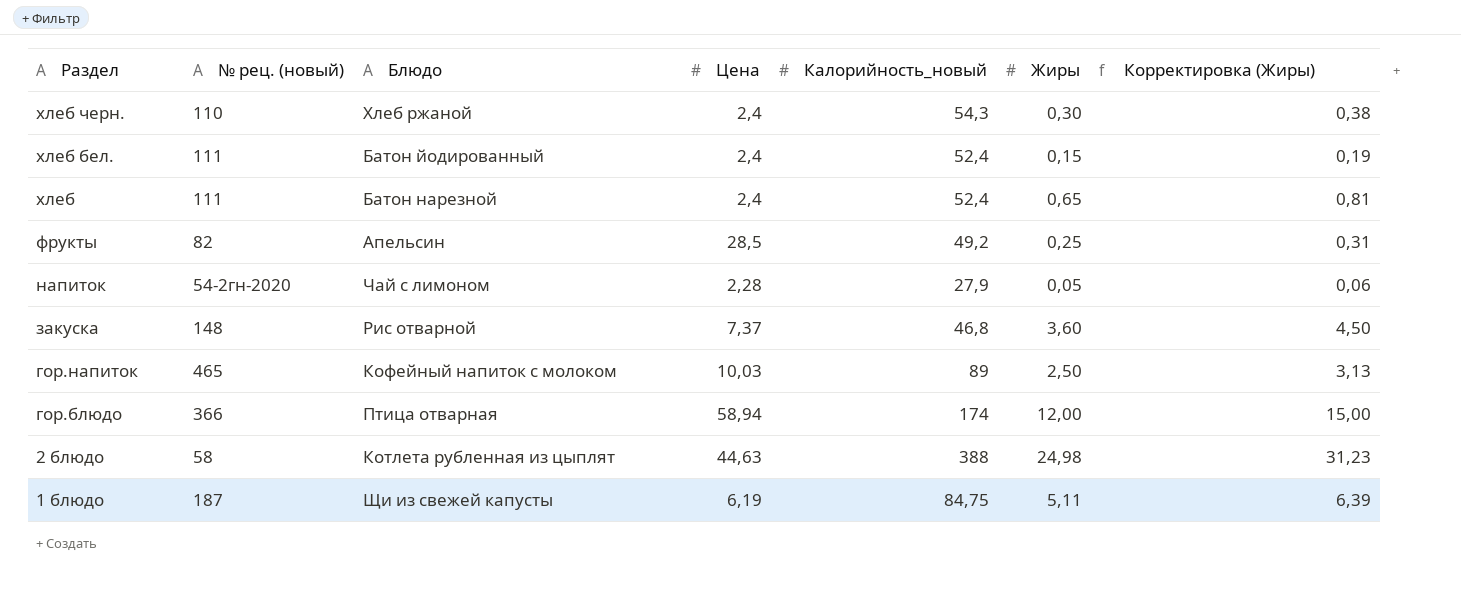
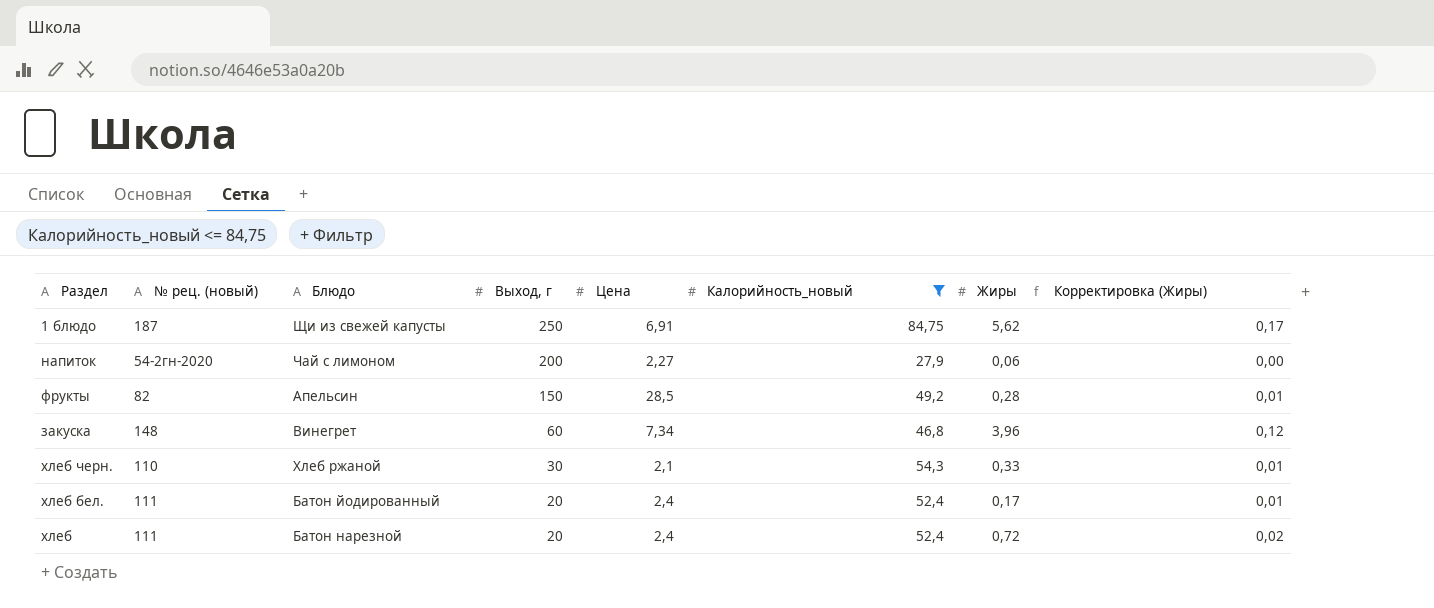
filter: none -> Калорийность_новый <= 84,75
row order: Раздел descending -> Выход, г descending
column Выход, г | position: none -> 4
column Корректировка (Жиры) | formula: [Жиры] * 1,25 -> [Жиры] * 0,03
1 блюдо | Цена: 6,19 -> 6,91
1 блюдо | Жиры: 5,11 -> 5,62
напиток | Цена: 2,28 -> 2,27
напиток | Жиры: 0,05 -> 0,06
фрукты | Жиры: 0,25 -> 0,28
закуска | Блюдо: Рис отварной -> Винегрет
закуска | Цена: 7,37 -> 7,34
закуска | Жиры: 3,60 -> 3,96
хлеб черн. | Цена: 2,4 -> 2,1
хлеб черн. | Жиры: 0,30 -> 0,33
хлеб бел. | Жиры: 0,15 -> 0,17
хлеб | Жиры: 0,65 -> 0,72

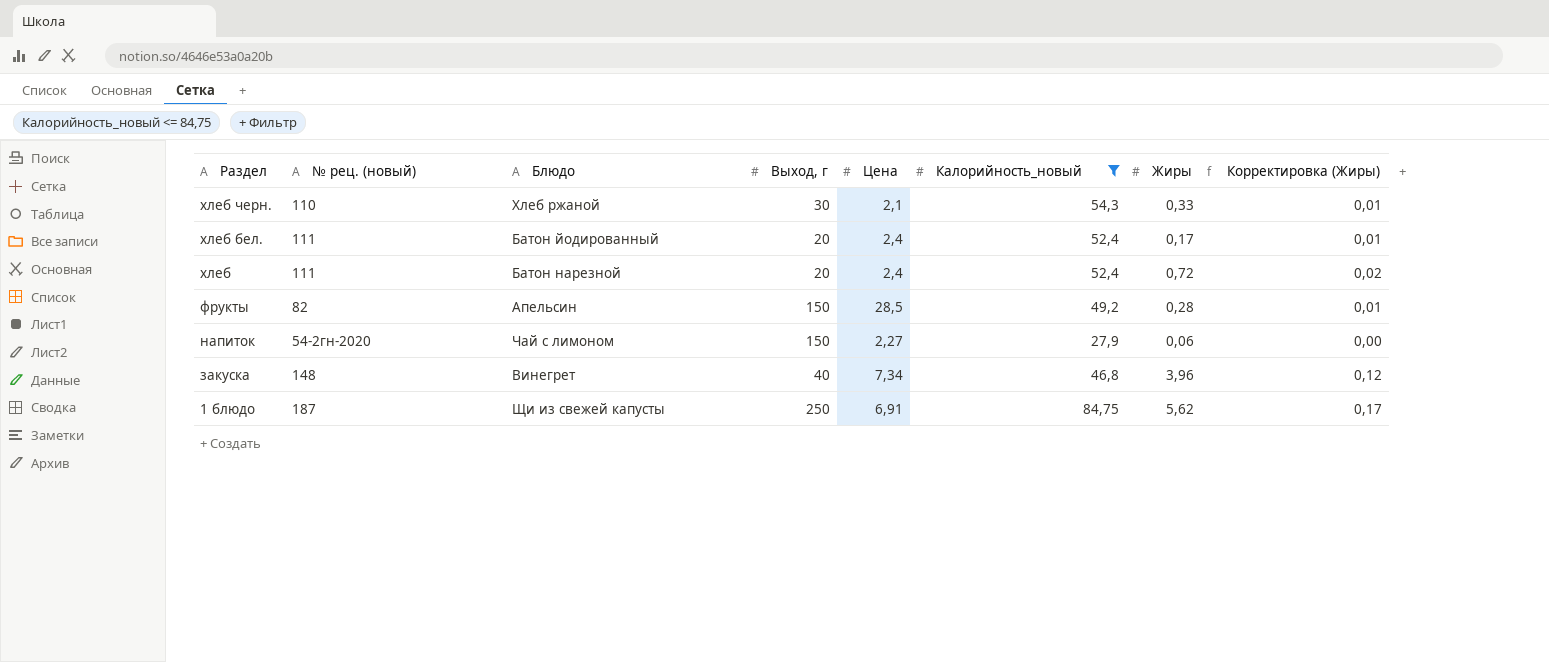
row order: Выход, г descending -> Раздел descending
напиток | Выход, г: 200 -> 150
закуска | Выход, г: 60 -> 40

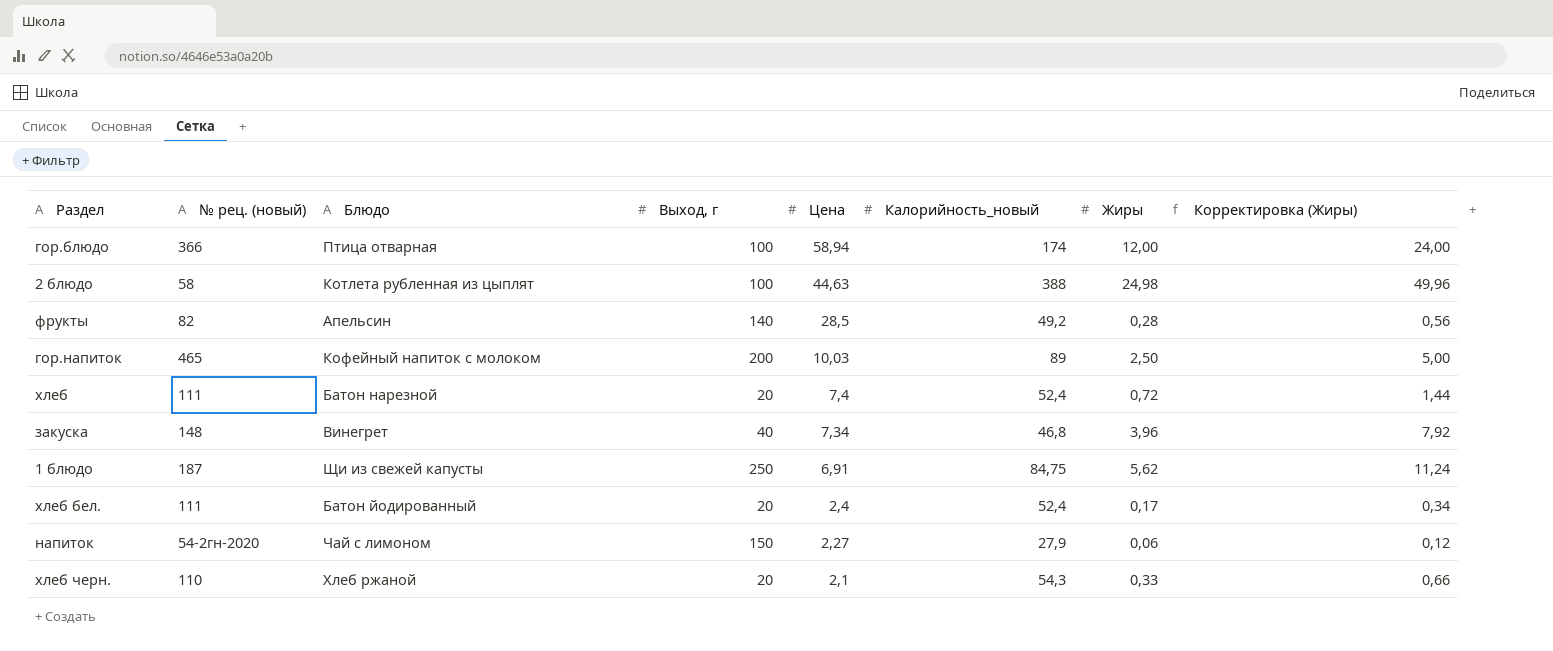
filter: Калорийность_новый <= 84,75 -> none
row order: Раздел descending -> Цена descending
column Корректировка (Жиры) | formula: [Жиры] * 0,03 -> [Жиры] * 2
фрукты | Выход, г: 150 -> 140
хлеб | Цена: 2,4 -> 7,4
хлеб черн. | Выход, г: 30 -> 20

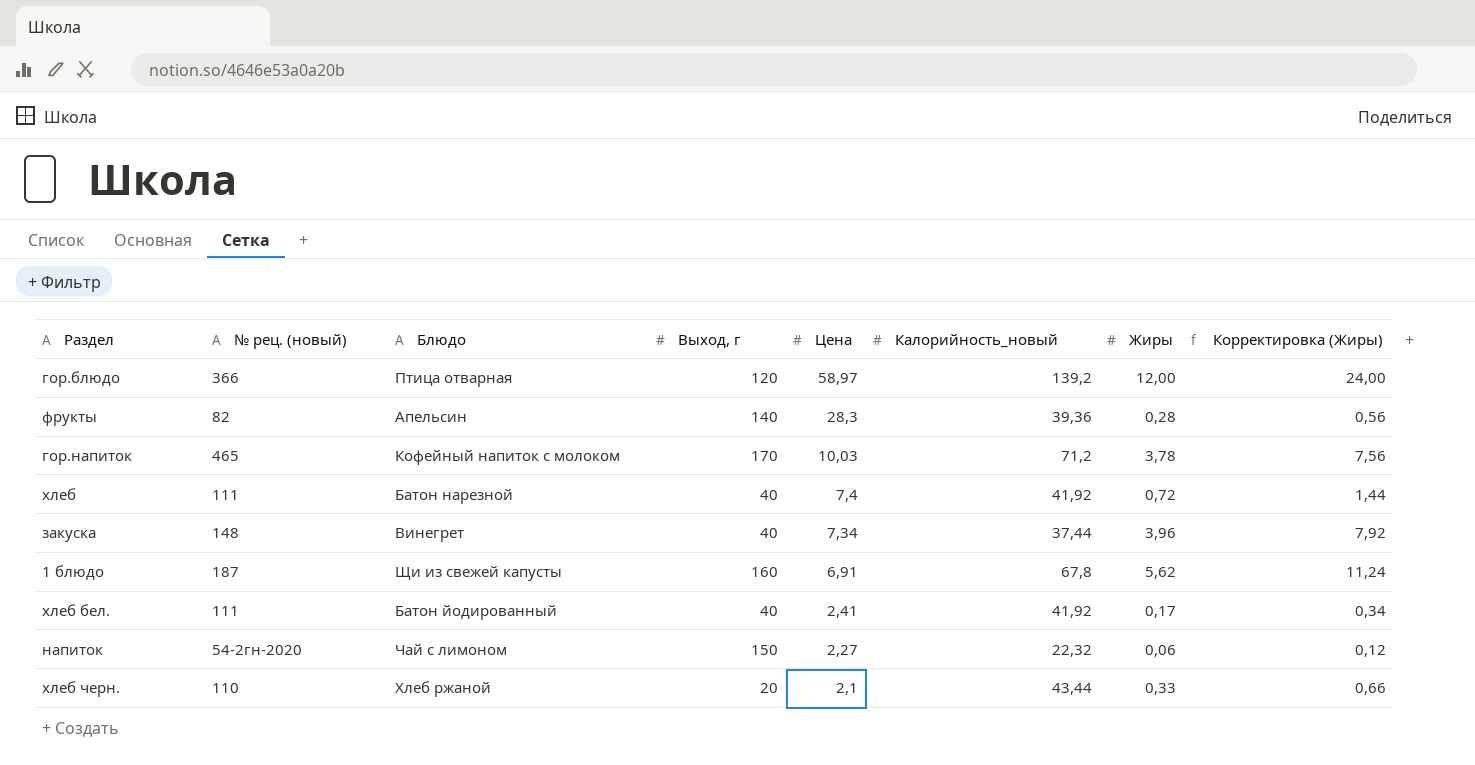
row 2 блюдо: 58 | Котлета рубленная из цыплят | 100 | 44,63 | 388 | 24,98 | 49,96 -> none
гор.блюдо | Выход, г: 100 -> 120
гор.блюдо | Цена: 58,94 -> 58,97
гор.блюдо | Калорийность_новый: 174 -> 139,2
фрукты | Цена: 28,5 -> 28,3
фрукты | Калорийность_новый: 49,2 -> 39,36
гор.напиток | Выход, г: 200 -> 170
гор.напиток | Калорийность_новый: 89 -> 71,2
гор.напиток | Жиры: 2,50 -> 3,78
гор.напиток | Корректировка (Жиры): 5,00 -> 7,56
хлеб | Выход, г: 20 -> 40
хлеб | Калорийность_новый: 52,4 -> 41,92
закуска | Калорийность_новый: 46,8 -> 37,44
1 блюдо | Выход, г: 250 -> 160
1 блюдо | Калорийность_новый: 84,75 -> 67,8
хлеб бел. | Выход, г: 20 -> 40
хлеб бел. | Цена: 2,4 -> 2,41
хлеб бел. | Калорийность_новый: 52,4 -> 41,92
напиток | Калорийность_новый: 27,9 -> 22,32
хлеб черн. | Калорийность_новый: 54,3 -> 43,44

